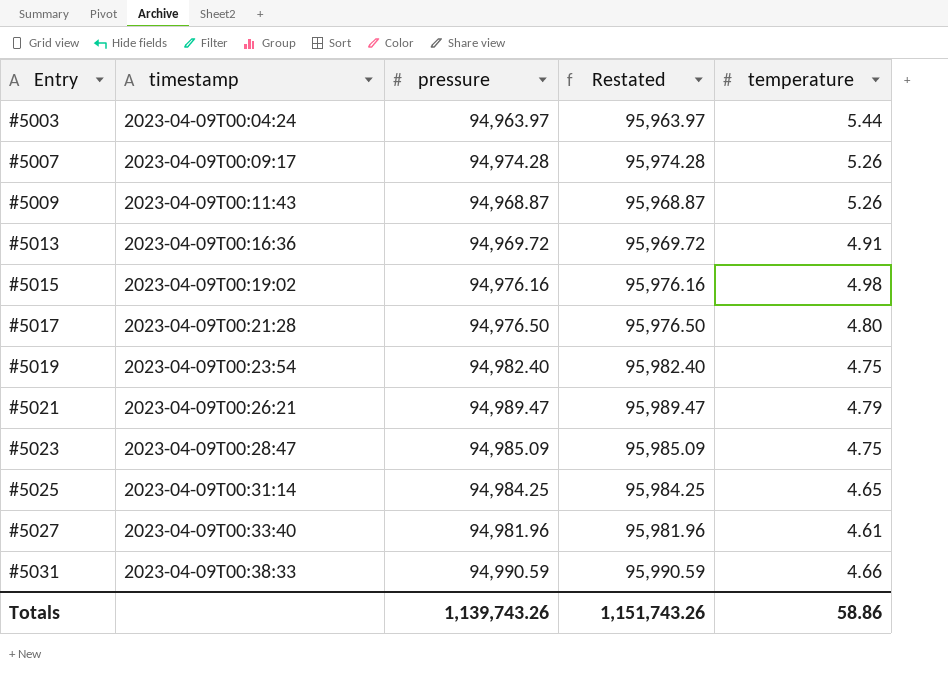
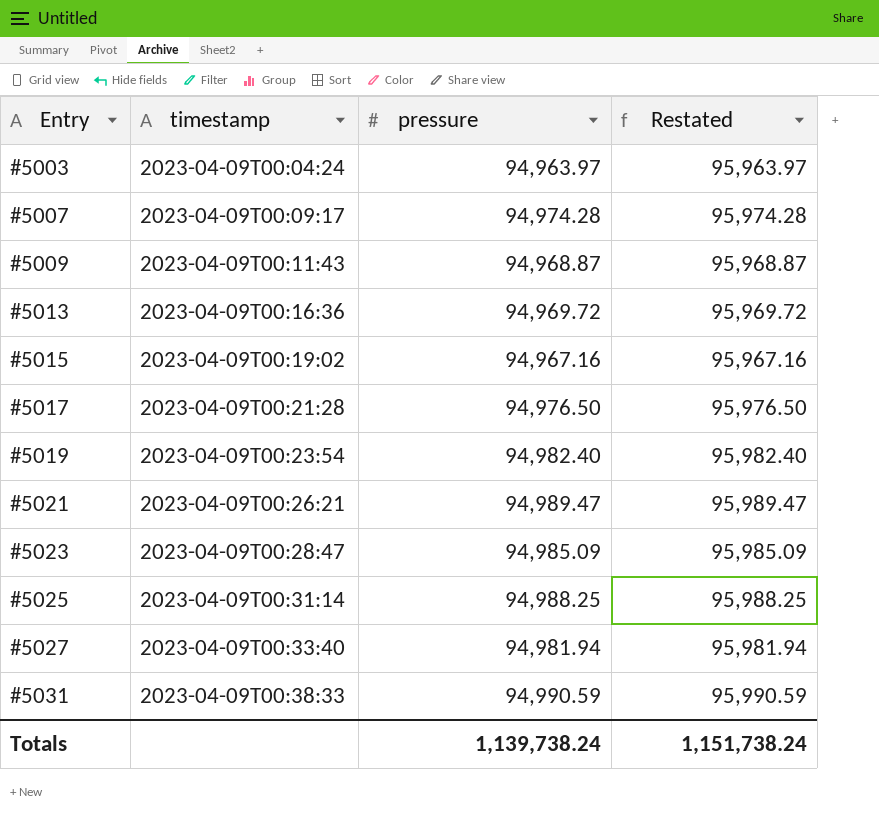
column temperature | position: 5 -> none
#5015 | pressure: 94,976.16 -> 94,967.16
#5015 | Restated: 95,976.16 -> 95,967.16
#5025 | pressure: 94,984.25 -> 94,988.25
#5025 | Restated: 95,984.25 -> 95,988.25
#5027 | pressure: 94,981.96 -> 94,981.94
#5027 | Restated: 95,981.96 -> 95,981.94
Totals | pressure: 1,139,743.26 -> 1,139,738.24
Totals | Restated: 1,151,743.26 -> 1,151,738.24

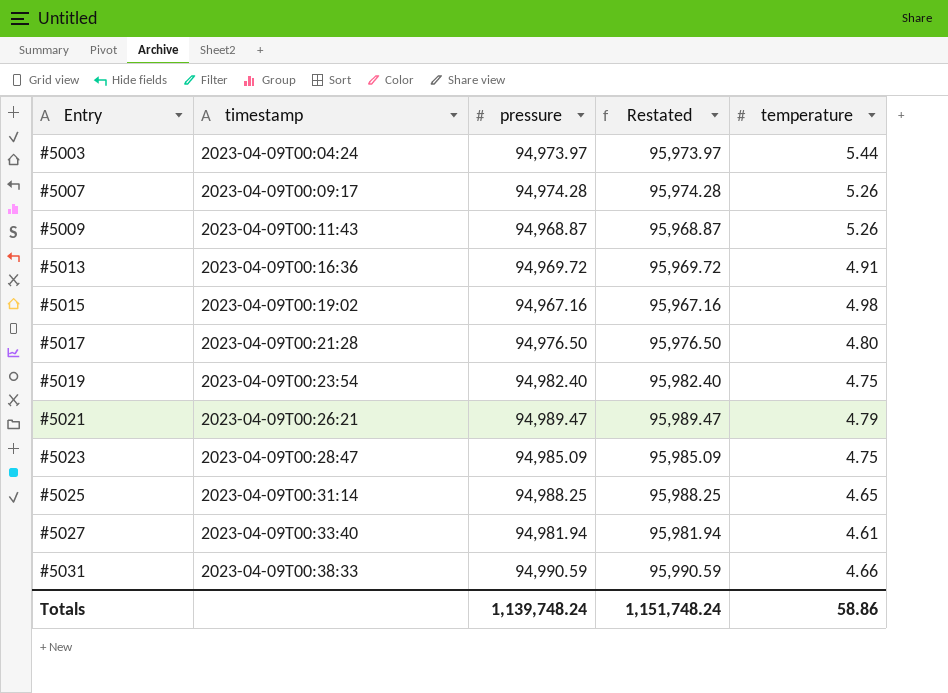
column temperature | position: none -> 5
#5003 | pressure: 94,963.97 -> 94,973.97
#5003 | Restated: 95,963.97 -> 95,973.97
Totals | pressure: 1,139,738.24 -> 1,139,748.24
Totals | Restated: 1,151,738.24 -> 1,151,748.24

